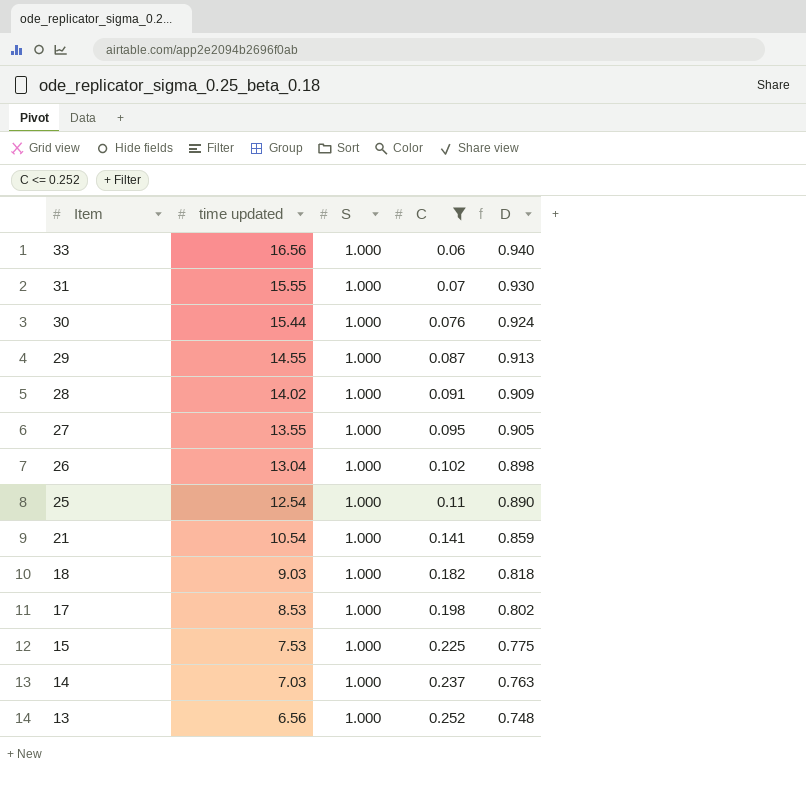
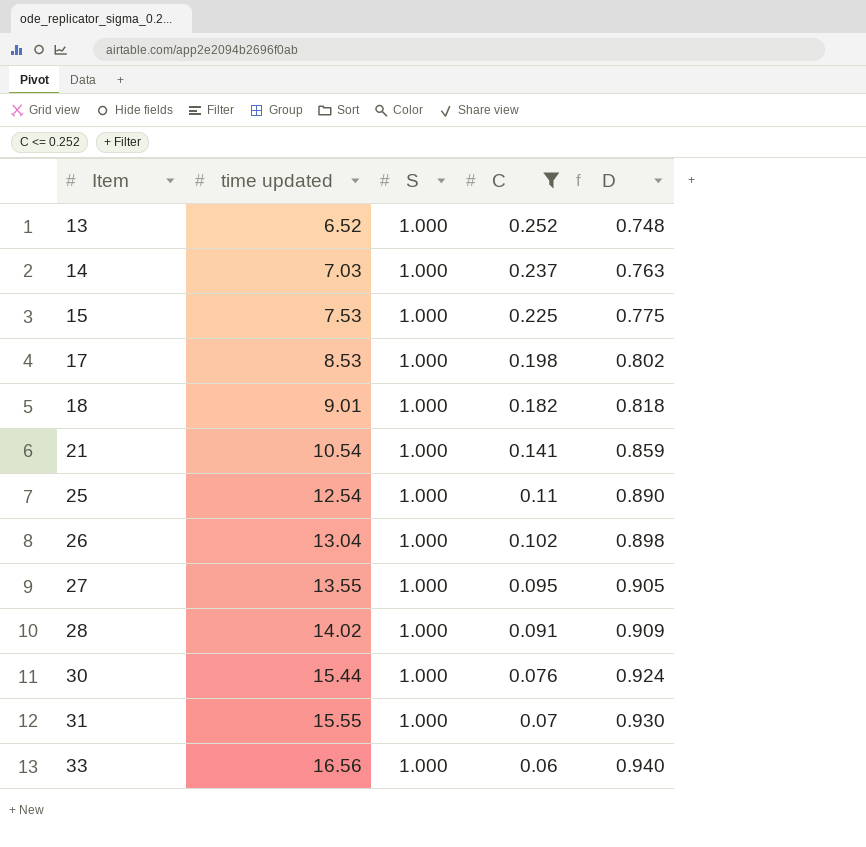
row order: Item descending -> Item ascending
row 29: 14.55 | 1.000 | 0.087 | 0.913 -> none
13 | time updated: 6.56 -> 6.52
18 | time updated: 9.03 -> 9.01

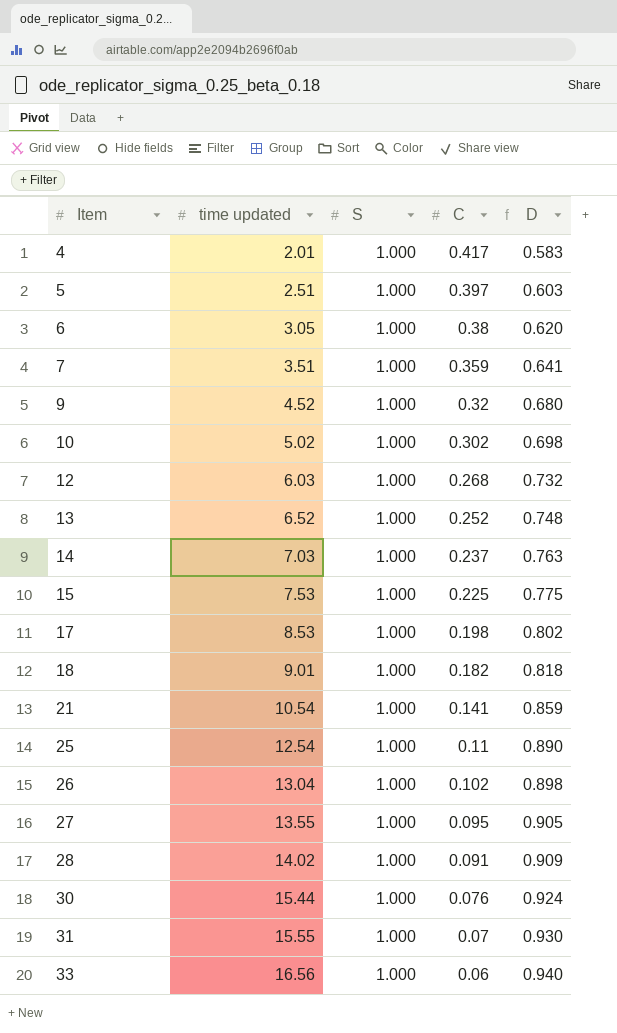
filter: C <= 0.252 -> none

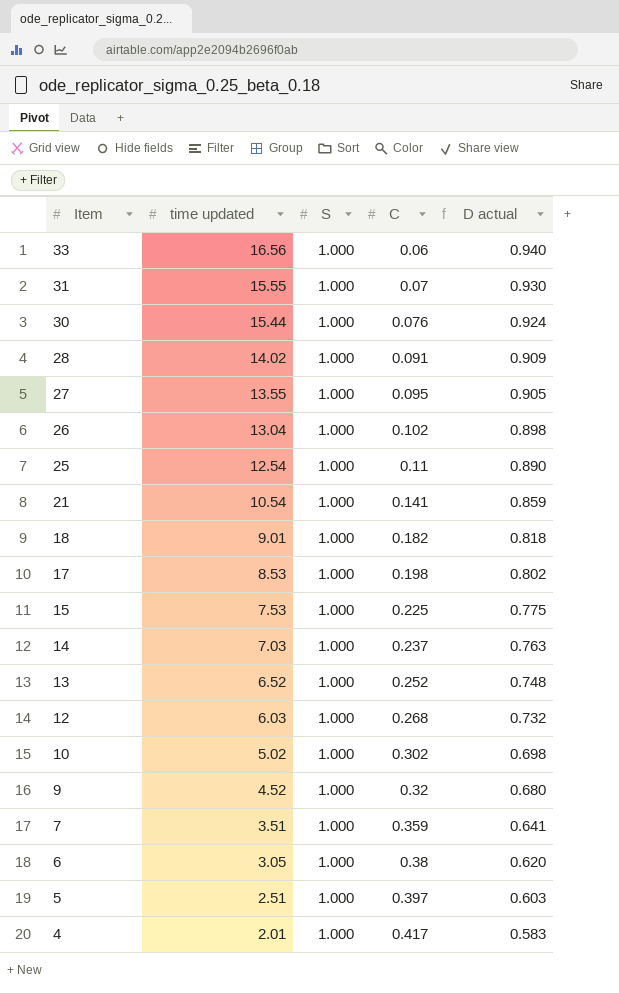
row order: Item ascending -> Item descending
column name: D -> D actual

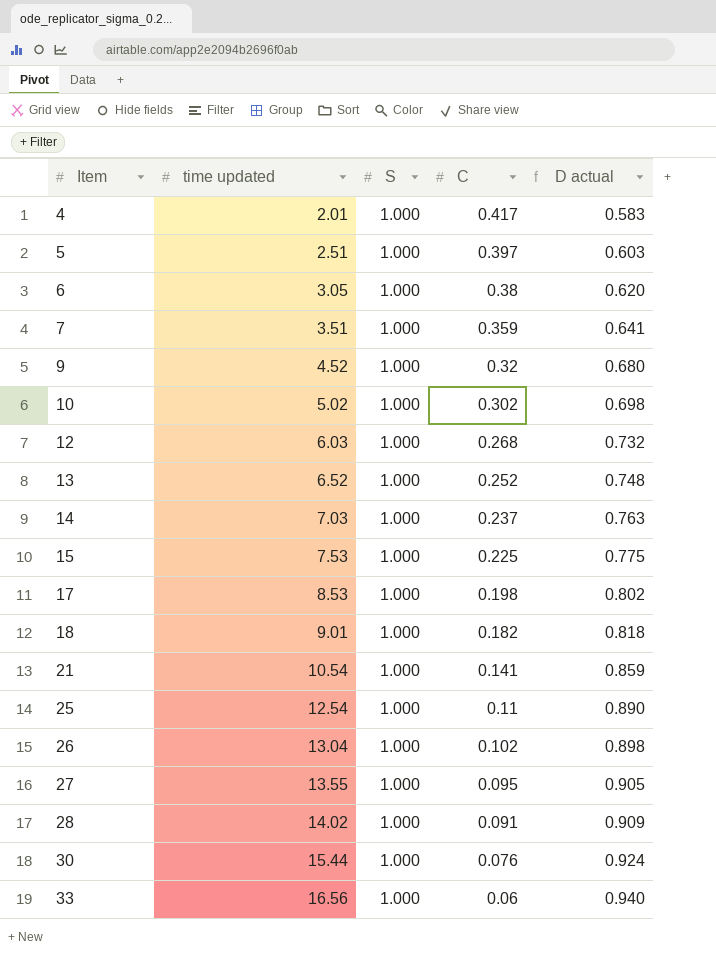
row order: Item descending -> Item ascending
row 31: 15.55 | 1.000 | 0.07 | 0.930 -> none

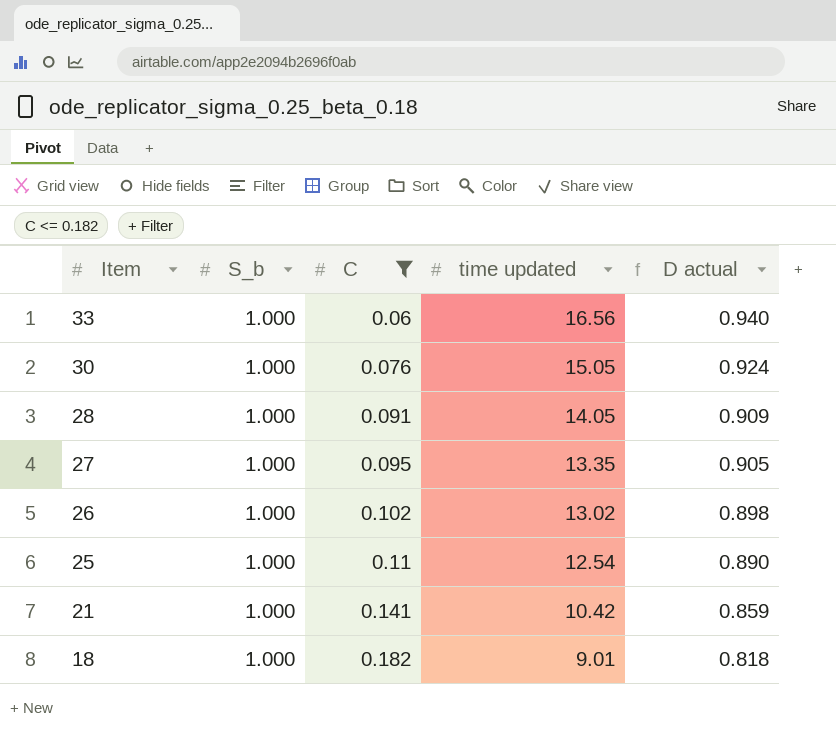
filter: none -> C <= 0.182
row order: Item ascending -> Item descending
column name: S -> S_b
column time updated | position: 2 -> 4
30 | time updated: 15.44 -> 15.05
28 | time updated: 14.02 -> 14.05
27 | time updated: 13.55 -> 13.35
26 | time updated: 13.04 -> 13.02
21 | time updated: 10.54 -> 10.42

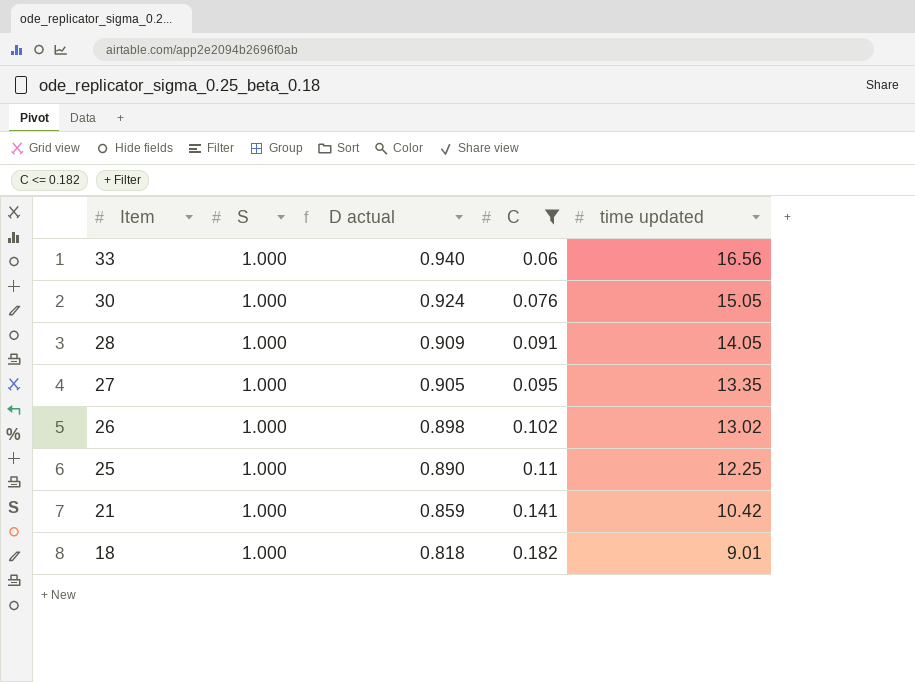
column name: S_b -> S
column D actual | position: 5 -> 3
25 | time updated: 12.54 -> 12.25

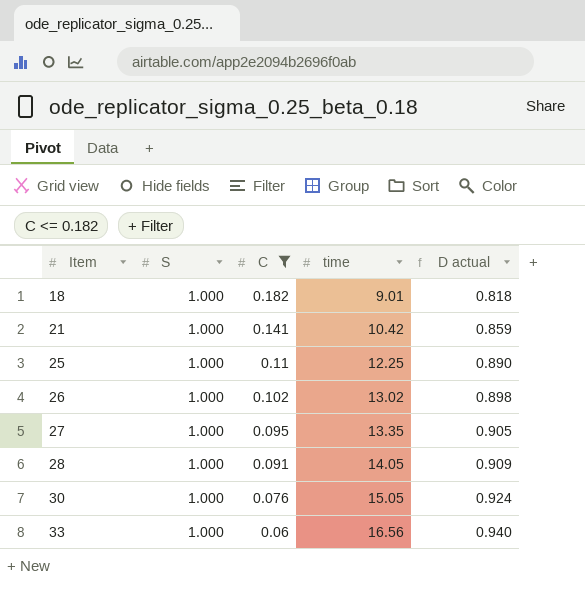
row order: Item descending -> Item ascending
column name: time updated -> time
column D actual | position: 3 -> 5

